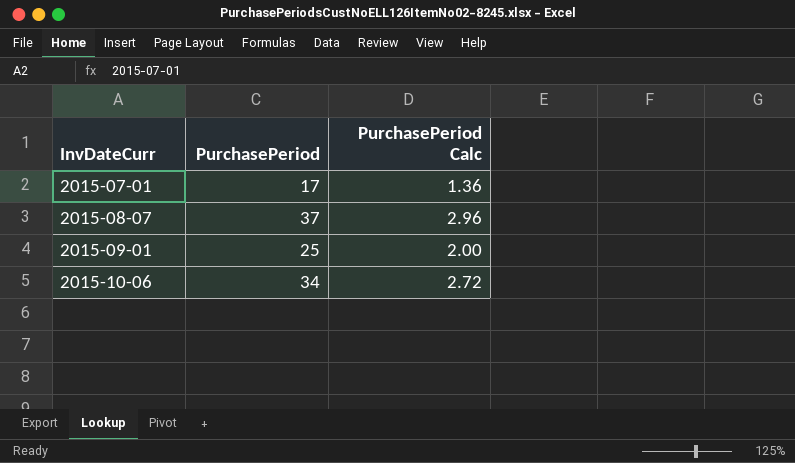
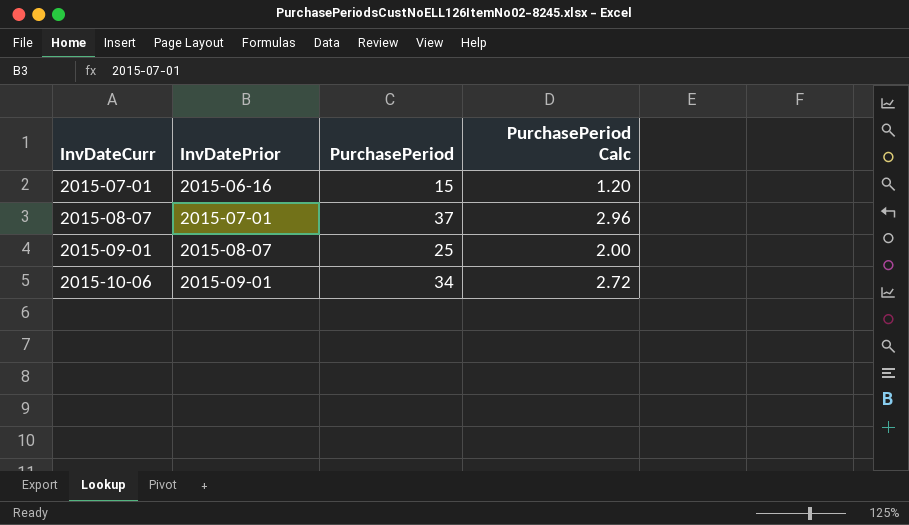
column InvDatePrior | position: none -> 2
2015-07-01 | PurchasePeriod: 17 -> 15
2015-07-01 | PurchasePeriod Calc: 1.36 -> 1.20

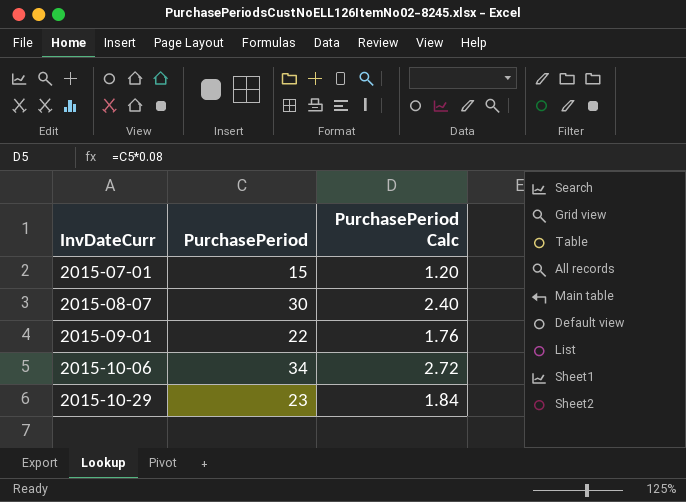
column InvDatePrior | position: 2 -> none
2015-08-07 | PurchasePeriod: 37 -> 30
2015-08-07 | PurchasePeriod Calc: 2.96 -> 2.40
2015-09-01 | PurchasePeriod: 25 -> 22
2015-09-01 | PurchasePeriod Calc: 2.00 -> 1.76
row 2015-10-29: none -> 23 | 1.84

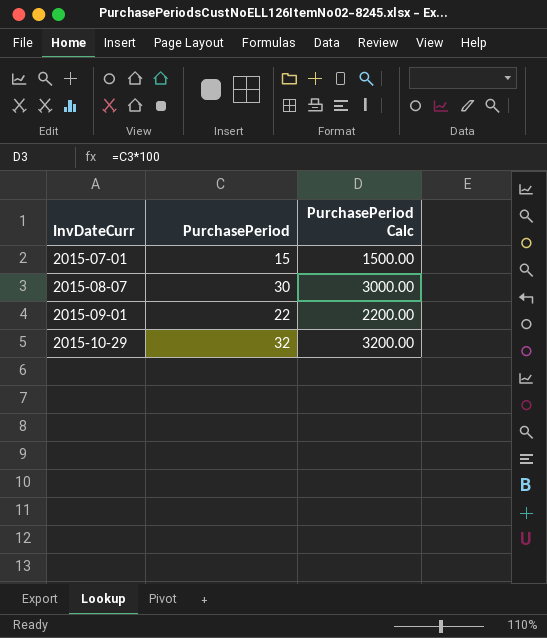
column PurchasePeriod Calc | formula: [PurchasePeriod] * 0.08 -> [PurchasePeriod] * 100
row 2015-10-06: 34 | 2.72 -> none
2015-10-29 | PurchasePeriod: 23 -> 32

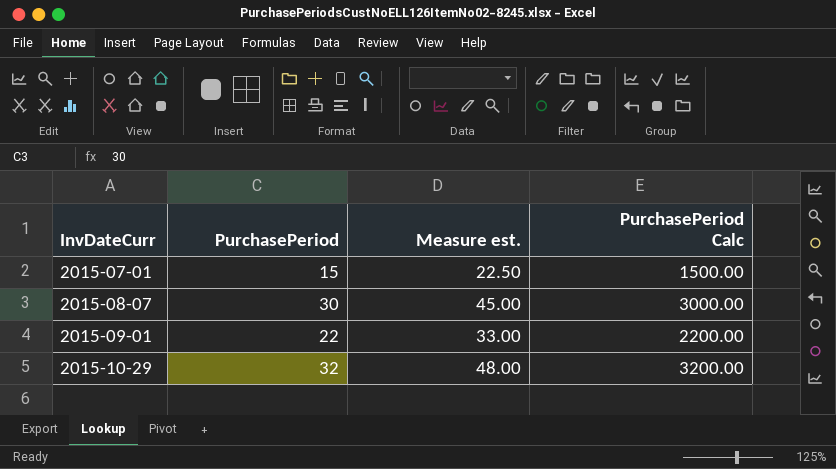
column Measure est. | formula: none -> [PurchasePeriod] * 1.5

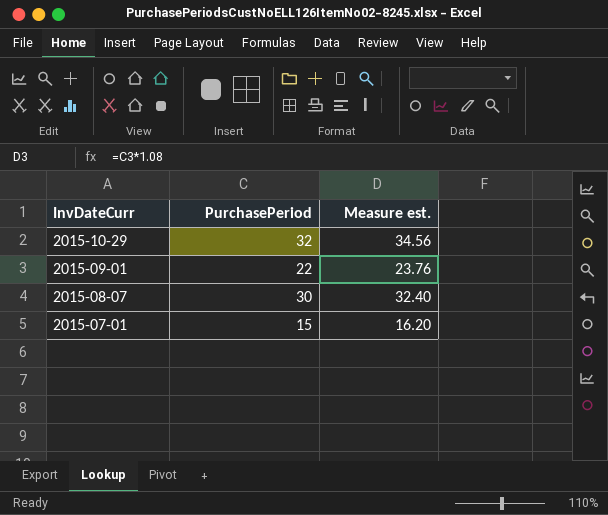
row order: InvDateCurr ascending -> InvDateCurr descending
column PurchasePeriod Calc | formula: [PurchasePeriod] * 100 -> none
column Measure est. | formula: [PurchasePeriod] * 1.5 -> [PurchasePeriod] * 1.08

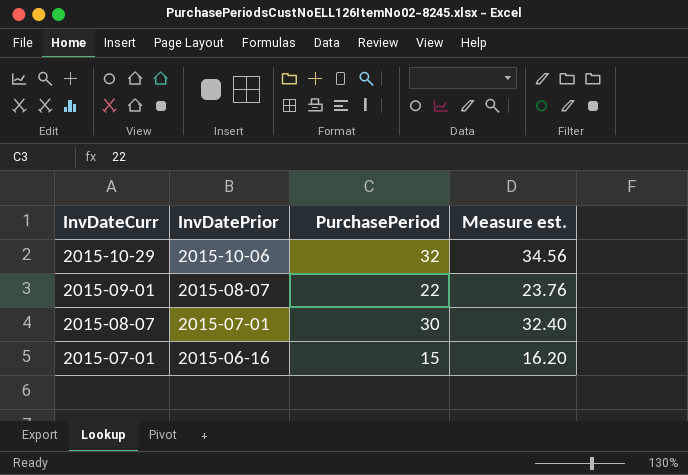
column InvDatePrior | position: none -> 2

